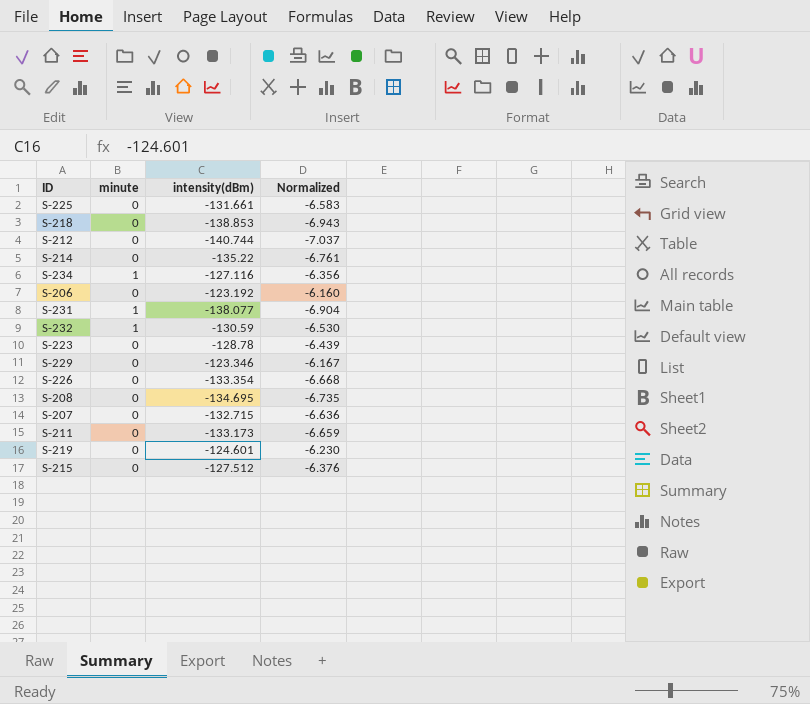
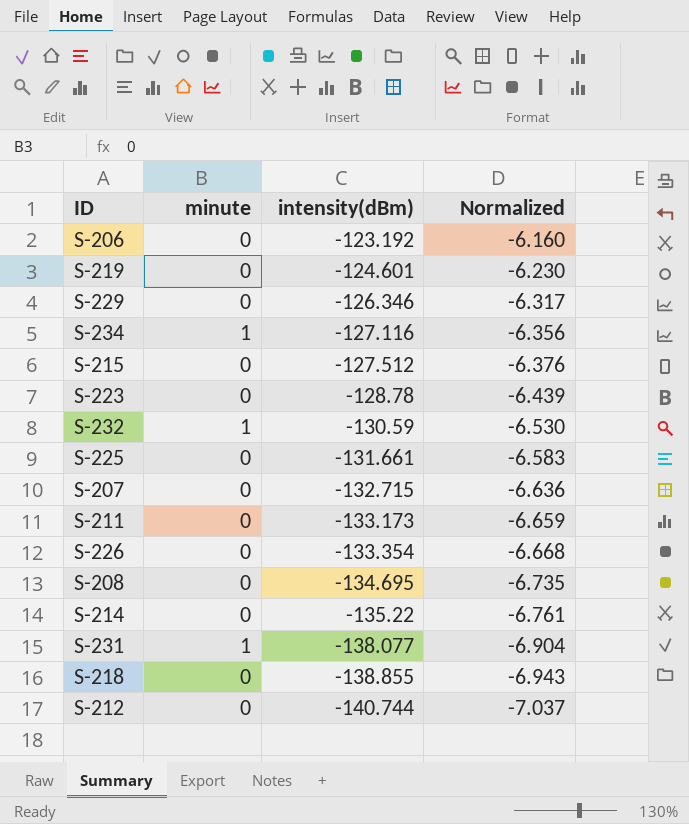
row order: none -> intensity(dBm) descending
S-229 | intensity(dBm): -123.346 -> -126.346
S-229 | Normalized: -6.167 -> -6.317
S-218 | intensity(dBm): -138.853 -> -138.855

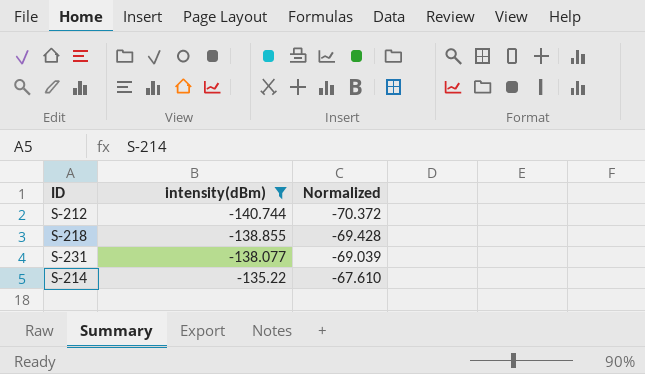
filter: none -> intensity(dBm) <= -135.22
row order: intensity(dBm) descending -> intensity(dBm) ascending
column minute | position: 2 -> none
column Normalized | formula: [intensity(dBm)] * 0.05 -> [intensity(dBm)] * 0.5

